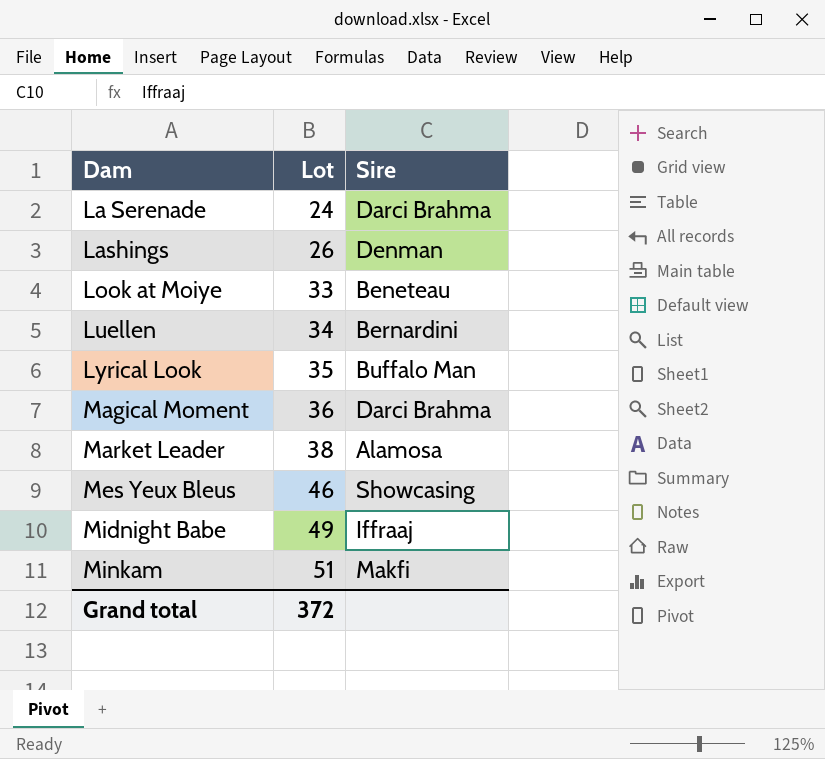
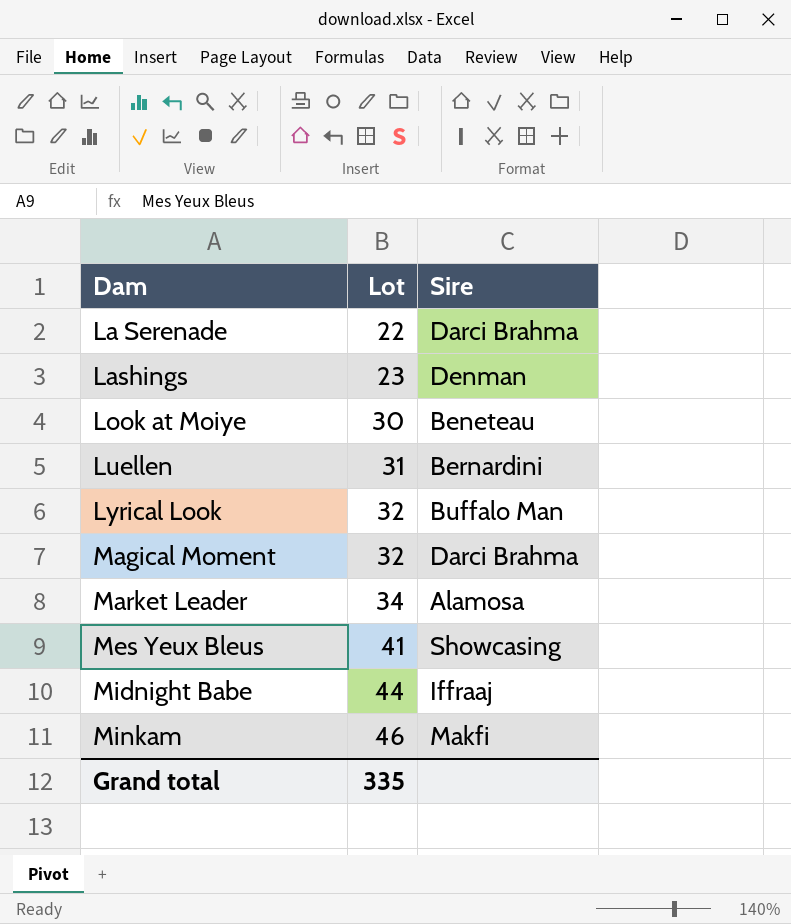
La Serenade | Lot: 24 -> 22
Lashings | Lot: 26 -> 23
Look at Moiye | Lot: 33 -> 30
Luellen | Lot: 34 -> 31
Lyrical Look | Lot: 35 -> 32
Magical Moment | Lot: 36 -> 32
Market Leader | Lot: 38 -> 34
Mes Yeux Bleus | Lot: 46 -> 41
Midnight Babe | Lot: 49 -> 44
Minkam | Lot: 51 -> 46
Grand total | Lot: 372 -> 335

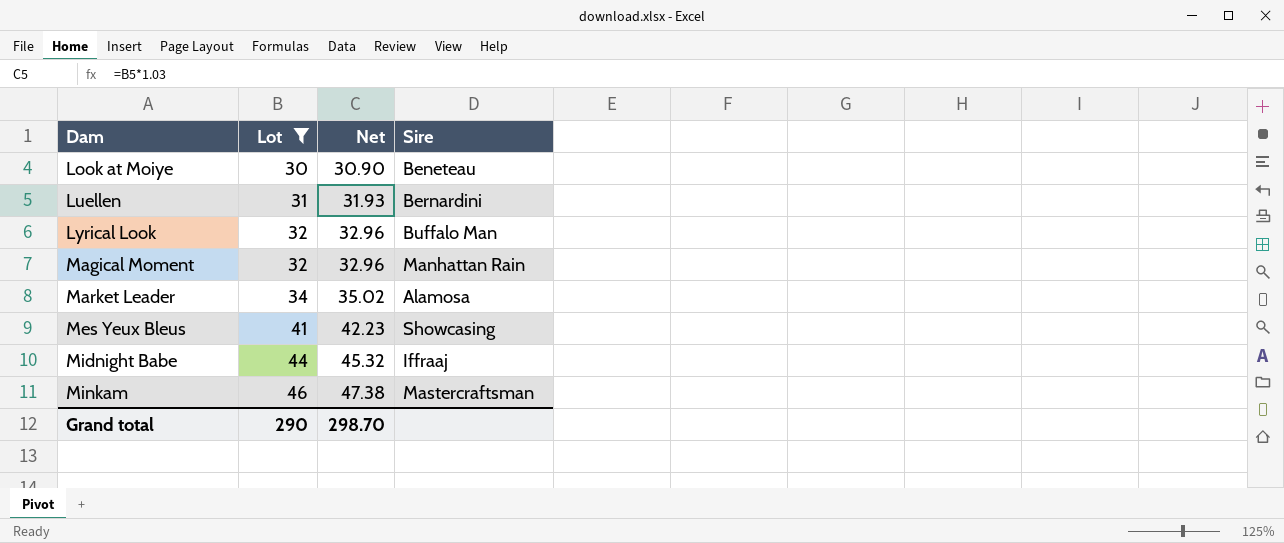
filter: none -> Lot >= 30
column Net | formula: none -> [Lot] * 1.03
Magical Moment | Sire: Darci Brahma -> Manhattan Rain
Minkam | Sire: Makfi -> Mastercraftsman
Grand total | Lot: 335 -> 290

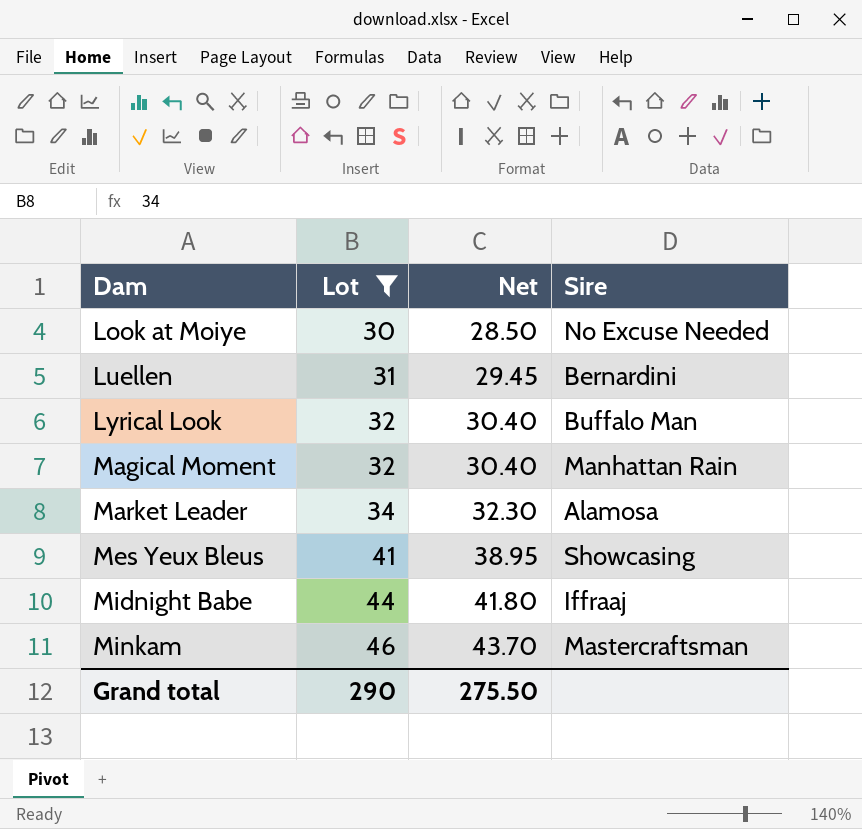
column Net | formula: [Lot] * 1.03 -> [Lot] * 0.95
Look at Moiye | Sire: Beneteau -> No Excuse Needed
Grand total | Net: 298.70 -> 275.50

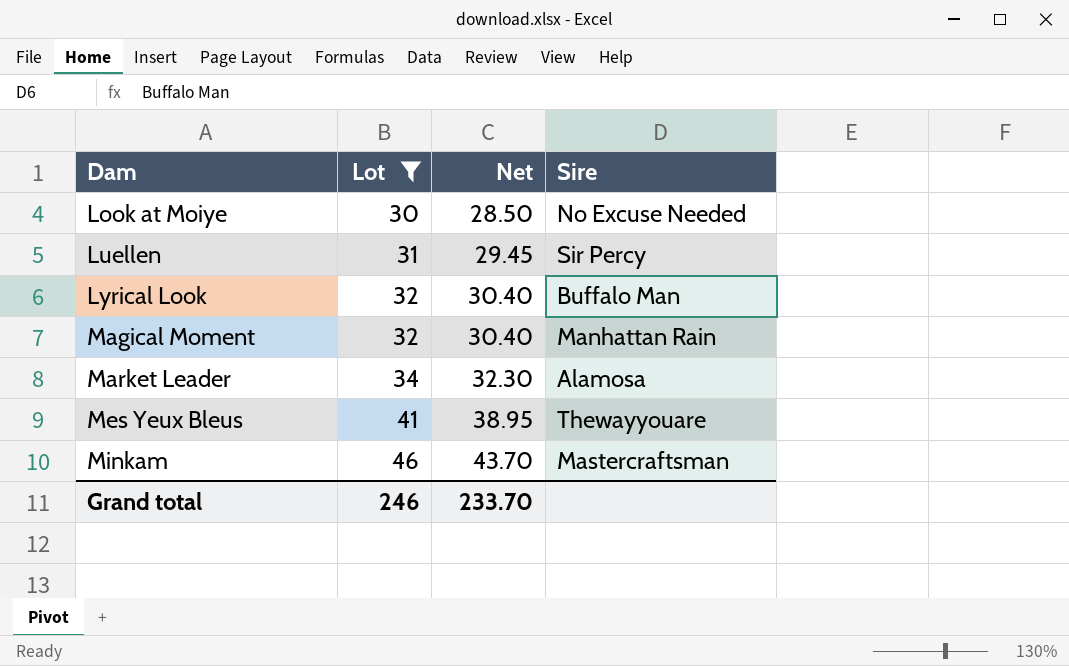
row Midnight Babe: 44 | 41.80 | Iffraaj -> none
Luellen | Sire: Bernardini -> Sir Percy
Mes Yeux Bleus | Sire: Showcasing -> Thewayyouare
Grand total | Lot: 290 -> 246
Grand total | Net: 275.50 -> 233.70

